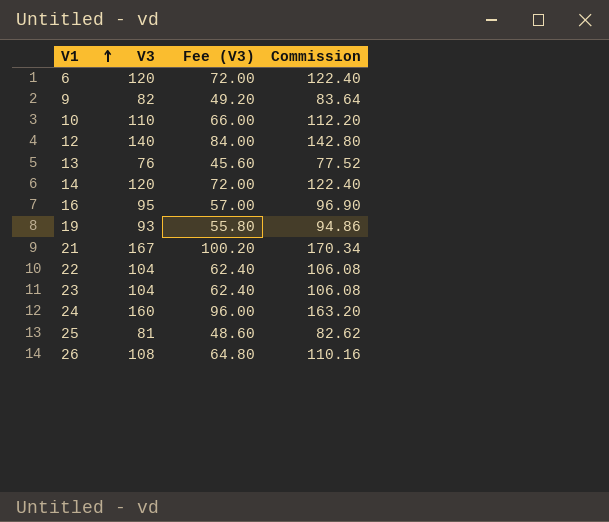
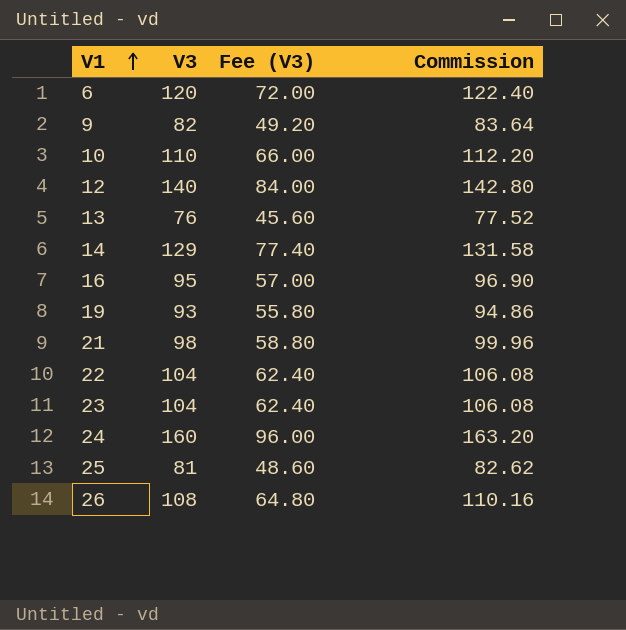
14 | V3: 120 -> 129
14 | Fee (V3): 72.00 -> 77.40
14 | Commission: 122.40 -> 131.58
21 | V3: 167 -> 98
21 | Fee (V3): 100.20 -> 58.80
21 | Commission: 170.34 -> 99.96

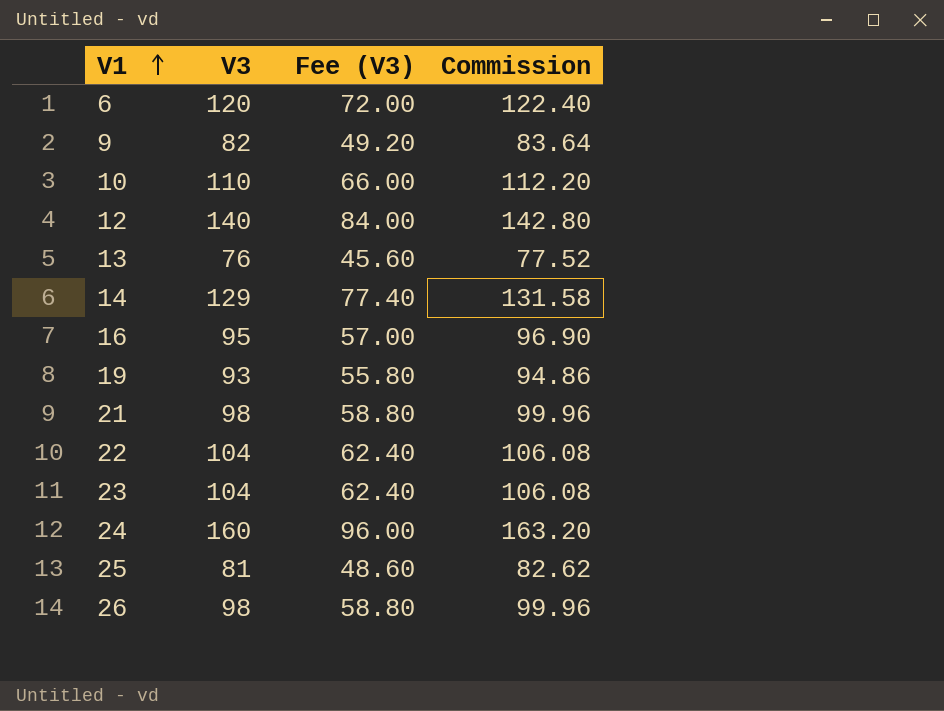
26 | V3: 108 -> 98
26 | Fee (V3): 64.80 -> 58.80
26 | Commission: 110.16 -> 99.96

